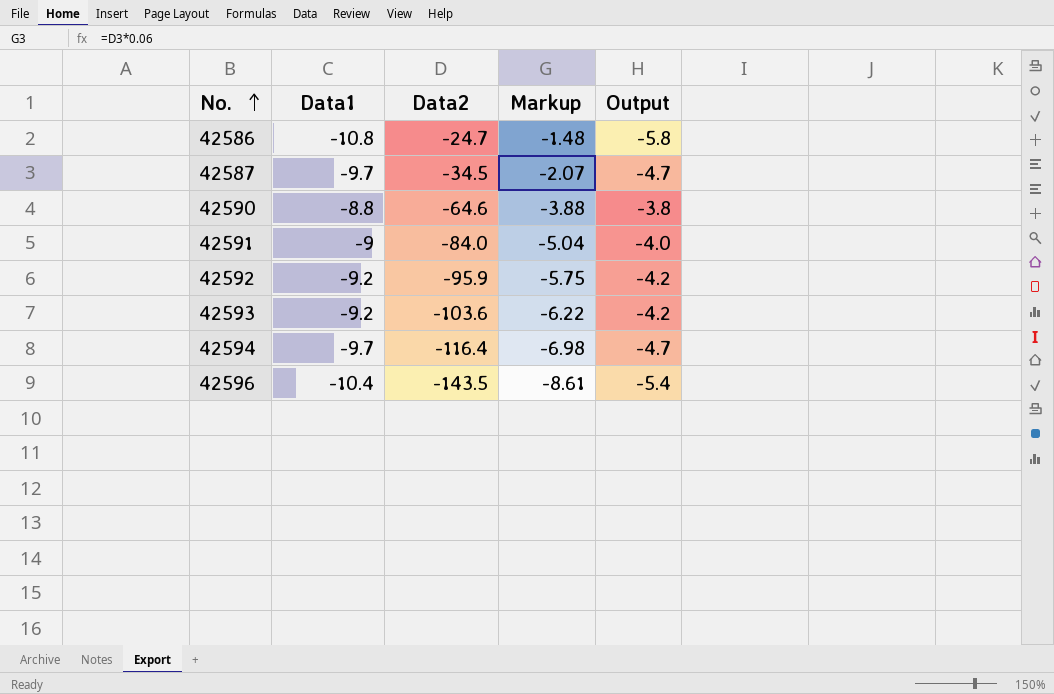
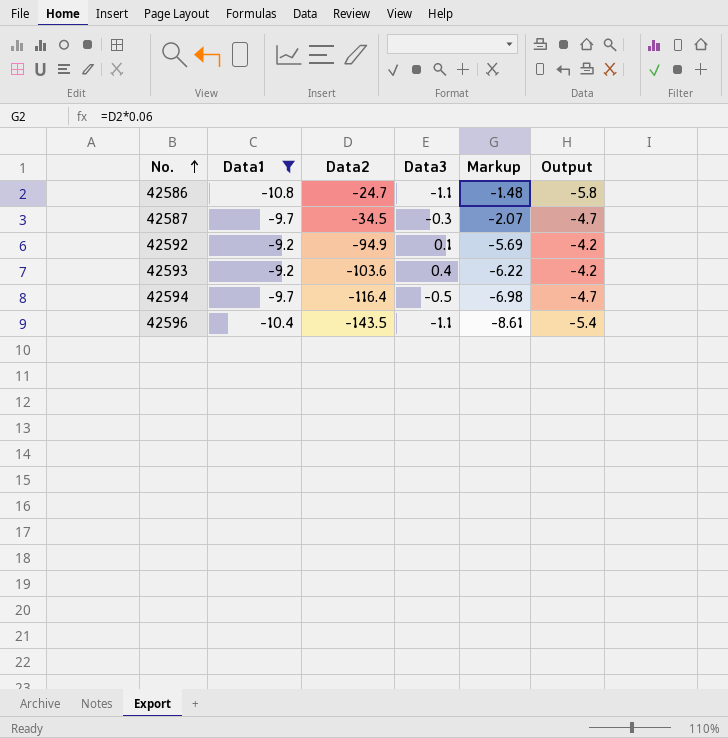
filter: none -> Data1 <= -9.2
column Data3 | position: none -> 4
42592 | Data2: -95.9 -> -94.9
42592 | Markup: -5.75 -> -5.69

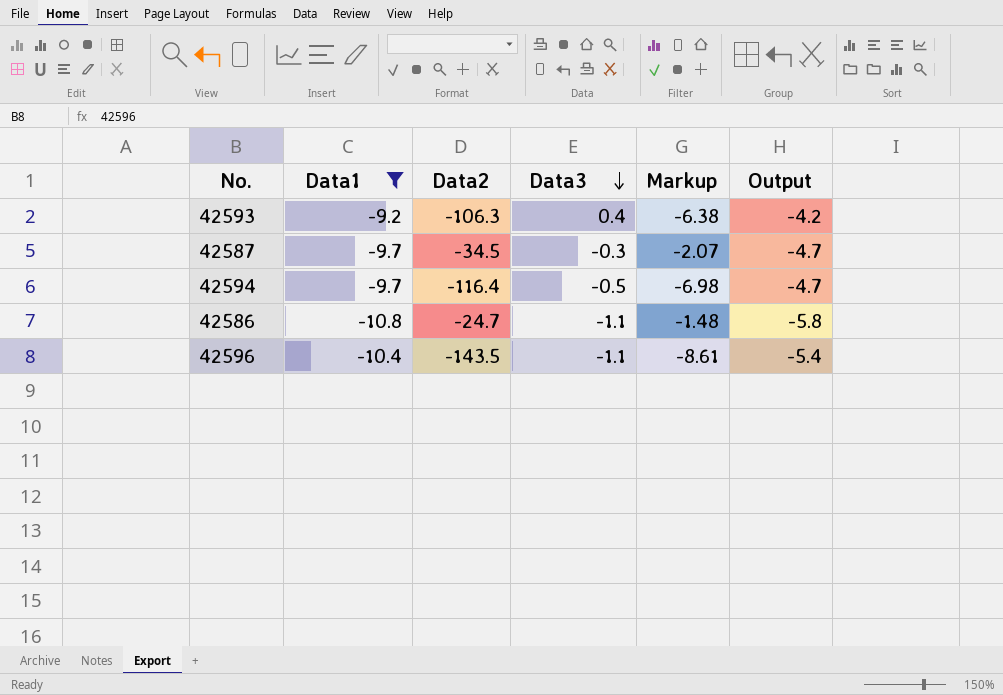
row order: No. ascending -> Data3 descending
row 42592: -9.2 | -94.9 | 0.1 | -5.69 | -4.2 -> none
42593 | Data2: -103.6 -> -106.3
42593 | Markup: -6.22 -> -6.38

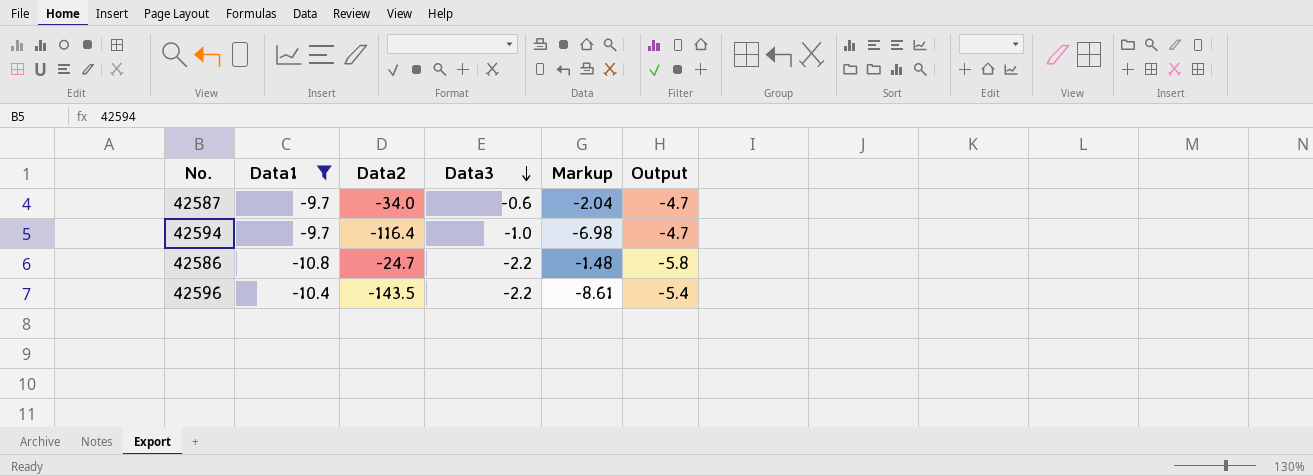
row 42593: -9.2 | -106.3 | 0.4 | -6.38 | -4.2 -> none
42587 | Data2: -34.5 -> -34.0
42587 | Data3: -0.3 -> -0.6
42587 | Markup: -2.07 -> -2.04
42594 | Data3: -0.5 -> -1.0
42586 | Data3: -1.1 -> -2.2
42596 | Data3: -1.1 -> -2.2

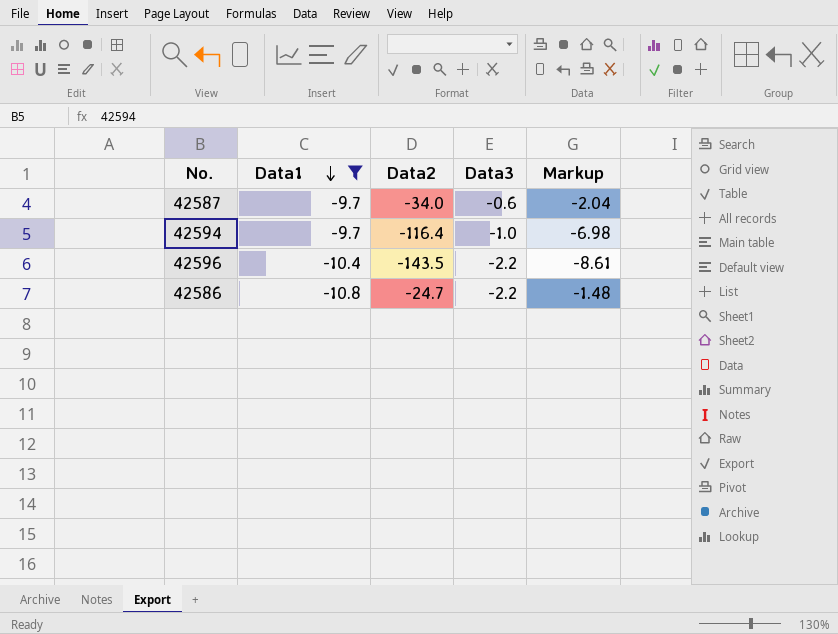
row order: Data3 descending -> Data1 descending
column Output | formula: [Data1] + 5 -> none

